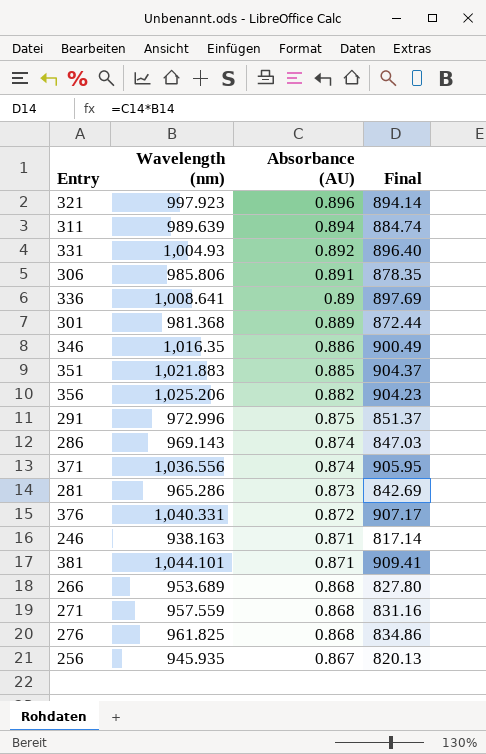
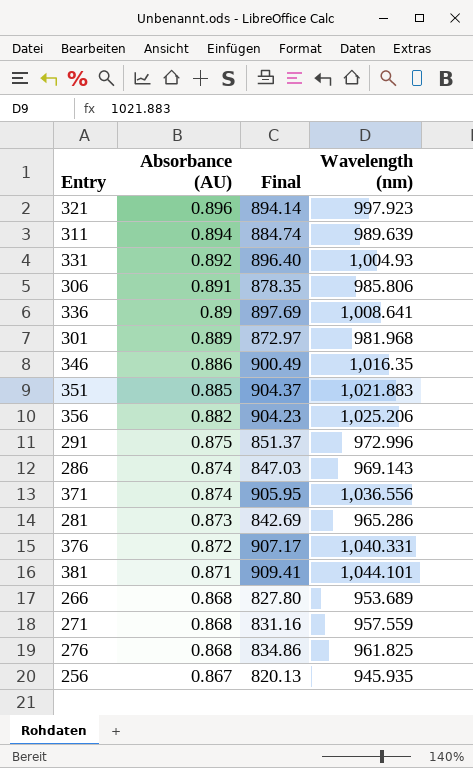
column Wavelength (nm) | position: 2 -> 4
row 246: 938.163 | 0.871 | 817.14 -> none
301 | Final: 872.44 -> 872.97
301 | Wavelength (nm): 981.368 -> 981.968

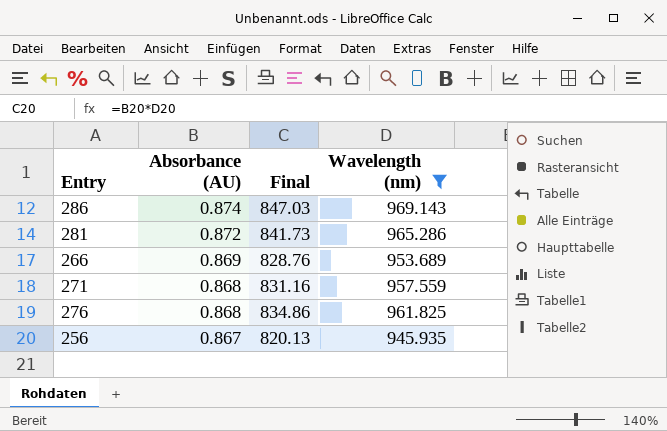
filter: none -> Wavelength (nm) <= 969.143
281 | Absorbance (AU): 0.873 -> 0.872
281 | Final: 842.69 -> 841.73
266 | Absorbance (AU): 0.868 -> 0.869
266 | Final: 827.80 -> 828.76

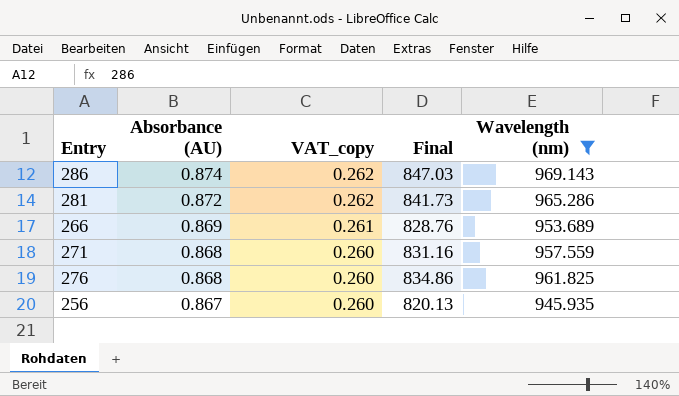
column VAT_copy | formula: none -> [Absorbance (AU)] * 0.3

